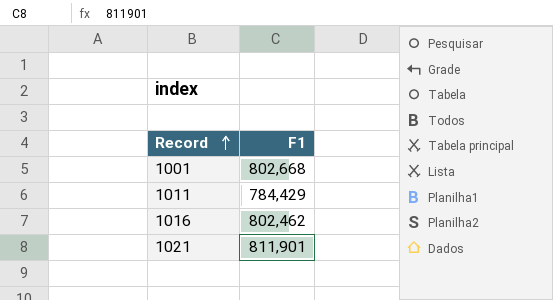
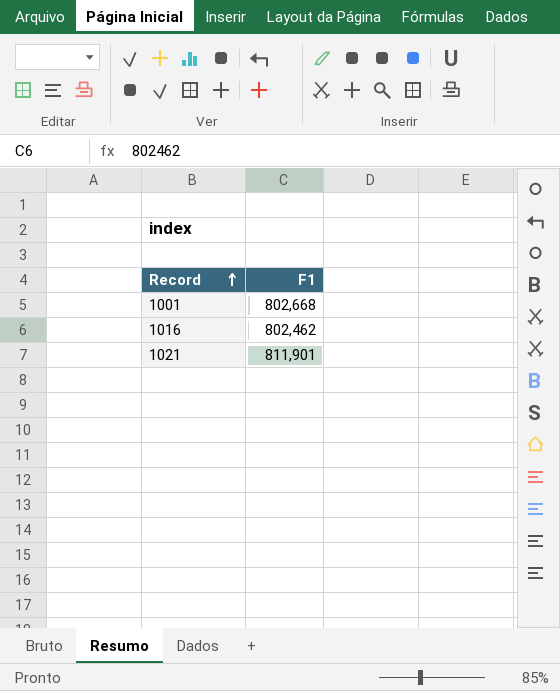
row 1011: 784,429 -> none

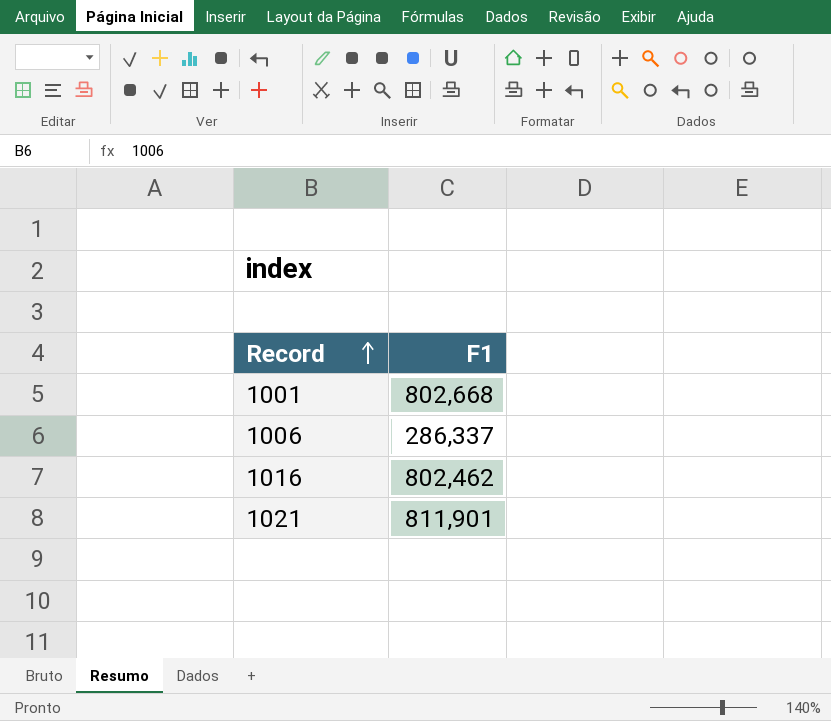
row 1006: none -> 286,337

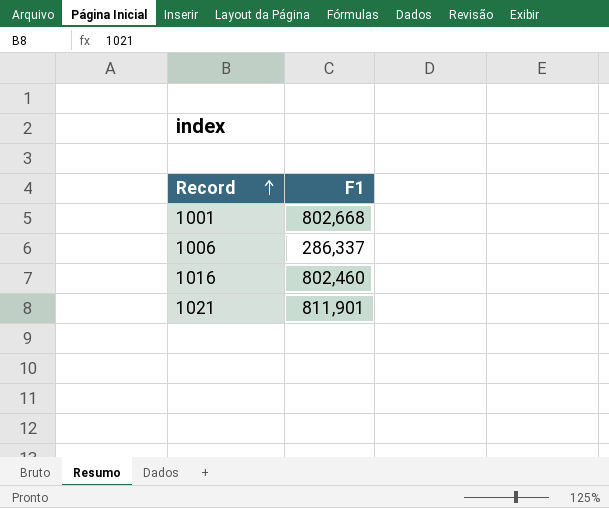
1016 | F1: 802,462 -> 802,460

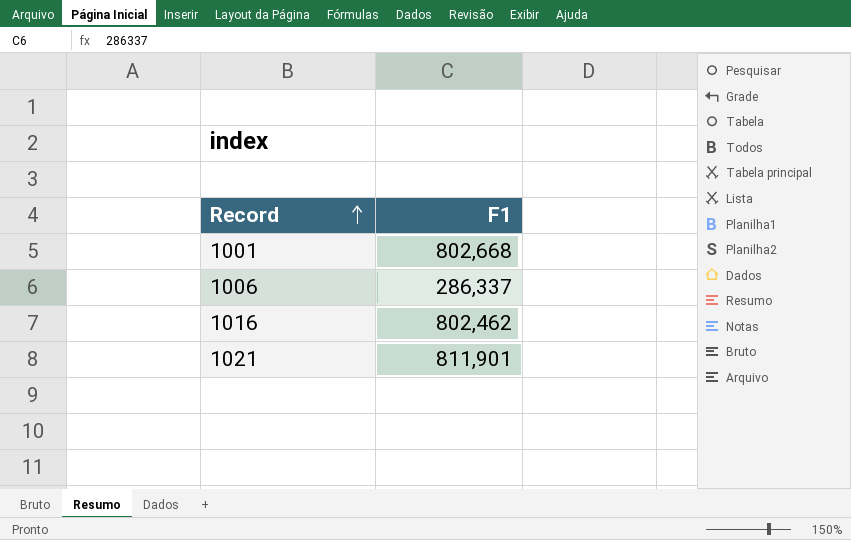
1016 | F1: 802,460 -> 802,462

